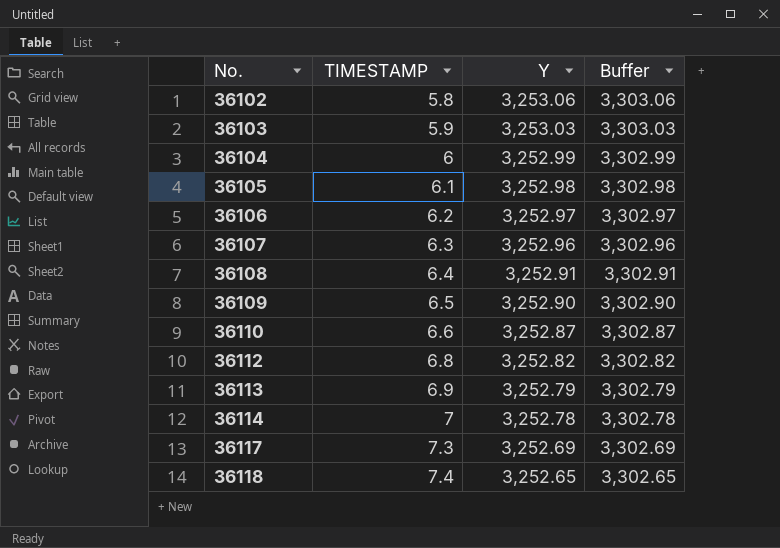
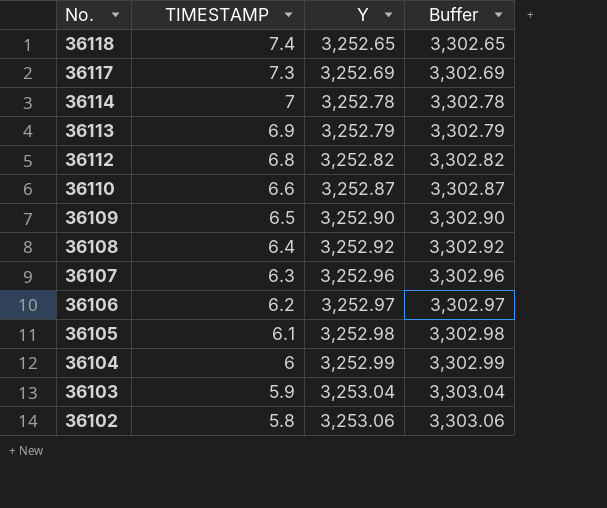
row order: No. ascending -> No. descending
36108 | Y: 3,252.91 -> 3,252.92
36108 | Buffer: 3,302.91 -> 3,302.92
36103 | Y: 3,253.03 -> 3,253.04
36103 | Buffer: 3,303.03 -> 3,303.04

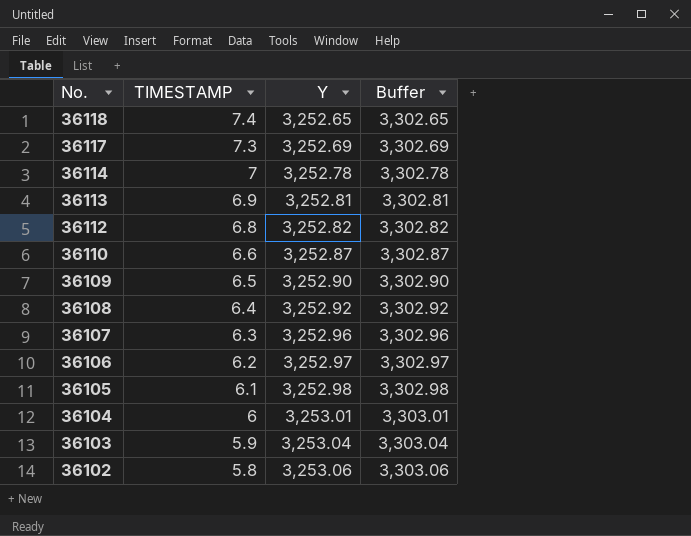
36113 | Y: 3,252.79 -> 3,252.81
36113 | Buffer: 3,302.79 -> 3,302.81
36104 | Y: 3,252.99 -> 3,253.01
36104 | Buffer: 3,302.99 -> 3,303.01

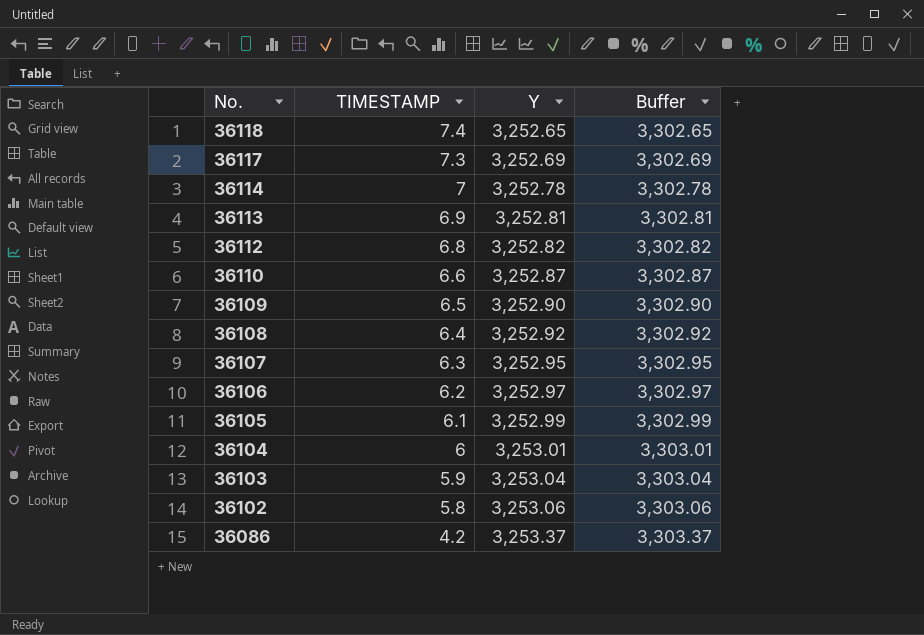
36107 | Y: 3,252.96 -> 3,252.95
36107 | Buffer: 3,302.96 -> 3,302.95
36105 | Y: 3,252.98 -> 3,252.99
36105 | Buffer: 3,302.98 -> 3,302.99
row 36086: none -> 4.2 | 3,253.37 | 3,303.37

